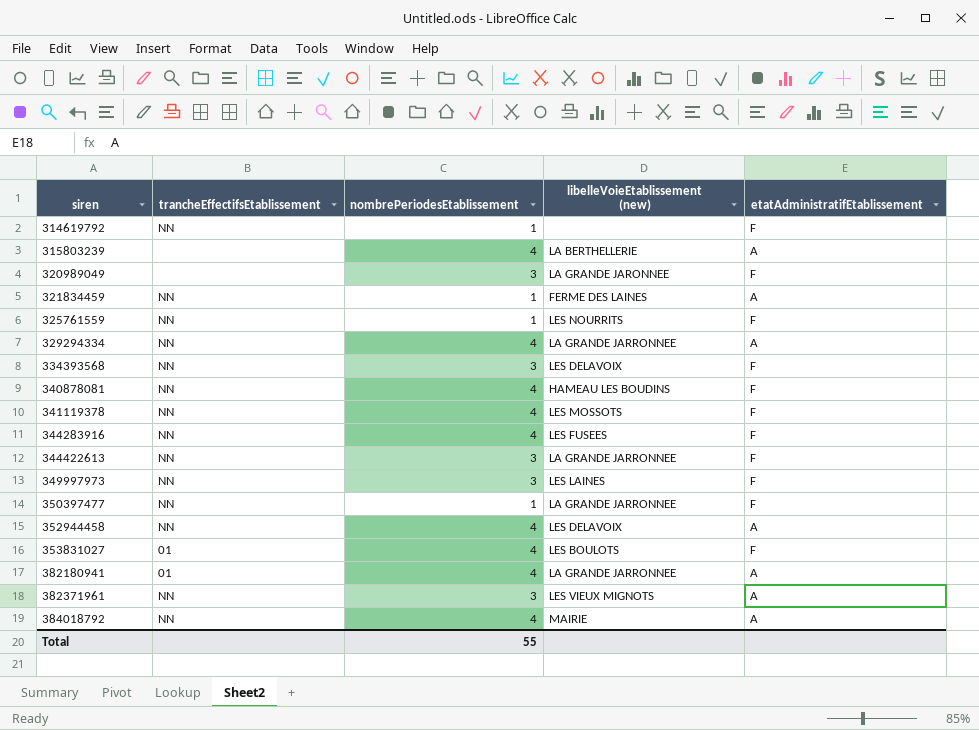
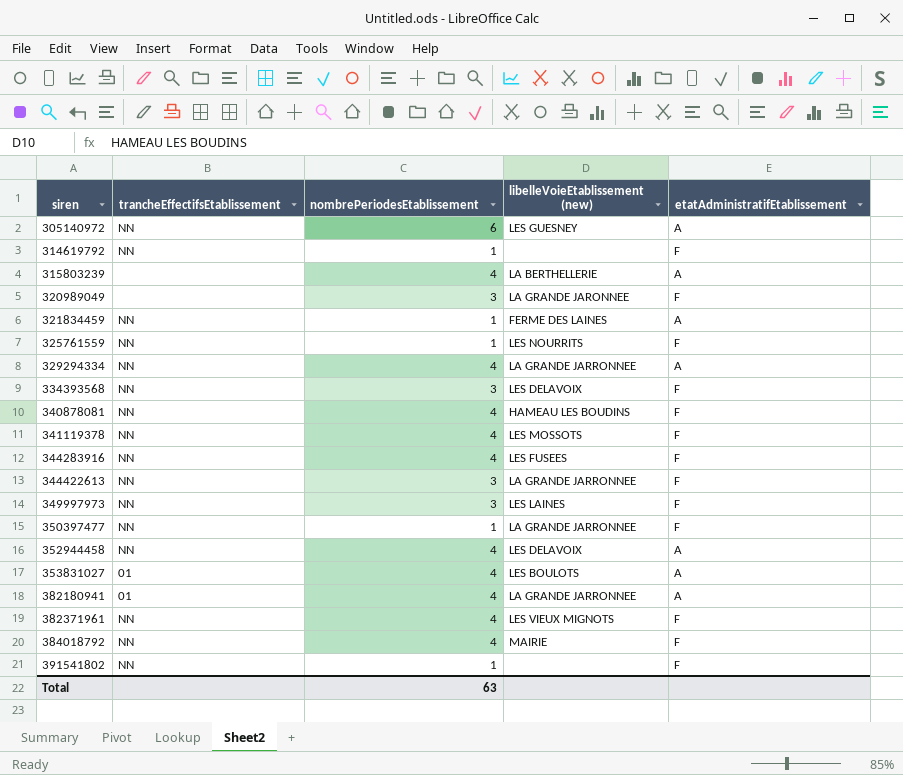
row 305140972: none -> NN | 6 | LES GUESNEY | A
353831027 | etatAdministratifEtablissement: F -> A
382371961 | nombrePeriodesEtablissement: 3 -> 4
382371961 | etatAdministratifEtablissement: A -> F
384018792 | etatAdministratifEtablissement: A -> F
row 391541802: none -> NN | 1 | none | F
Total | nombrePeriodesEtablissement: 55 -> 63

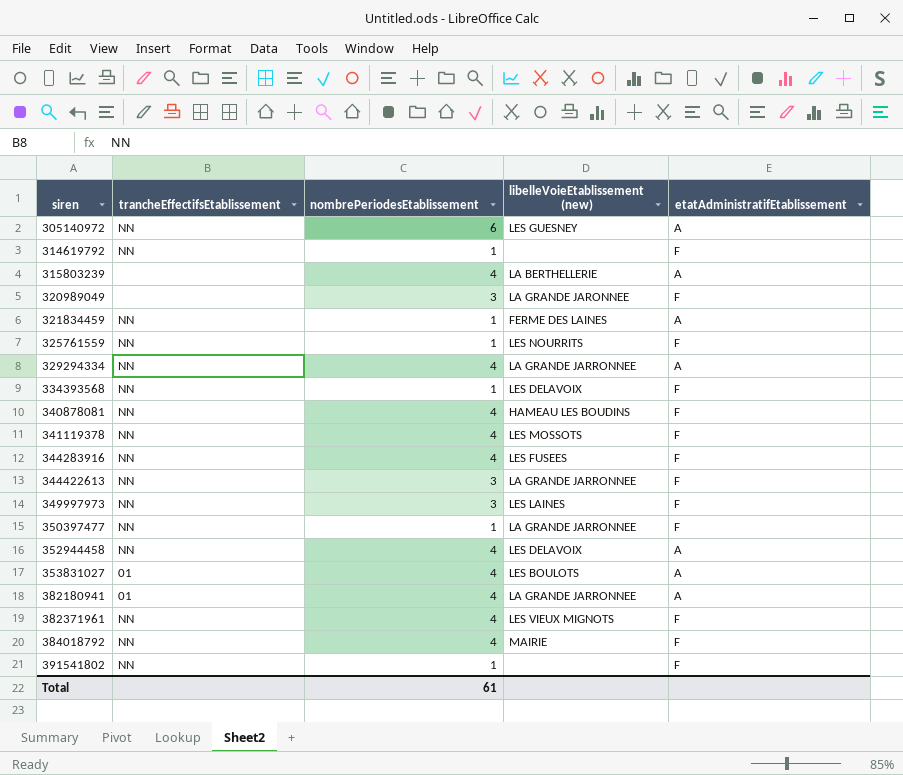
334393568 | nombrePeriodesEtablissement: 3 -> 1
Total | nombrePeriodesEtablissement: 63 -> 61

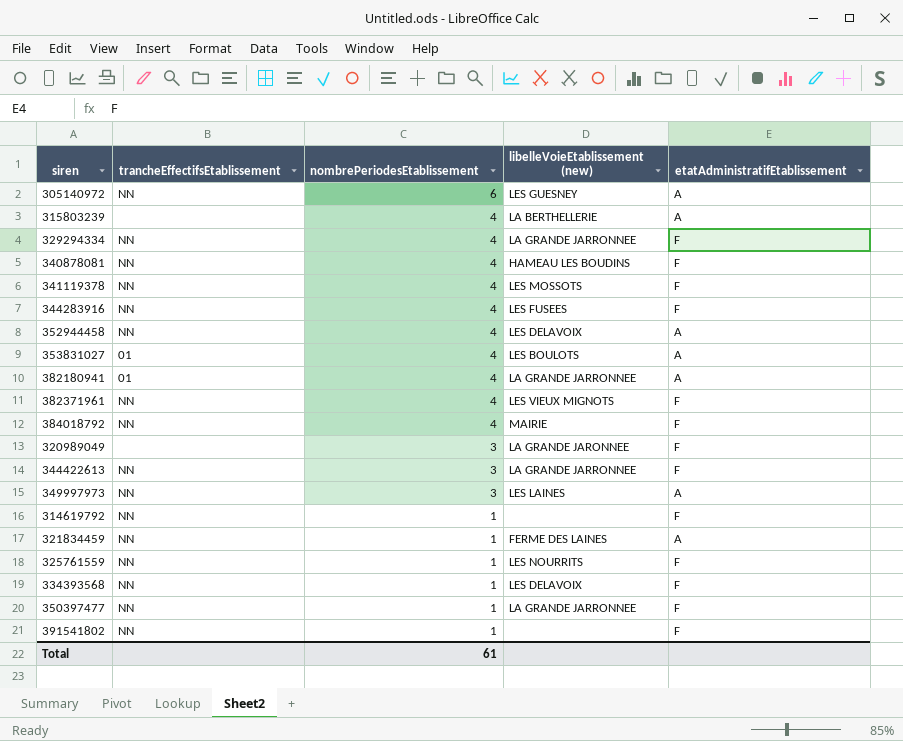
row order: siren ascending -> nombrePeriodesEtablissement descending
329294334 | etatAdministratifEtablissement: A -> F
349997973 | etatAdministratifEtablissement: F -> A

